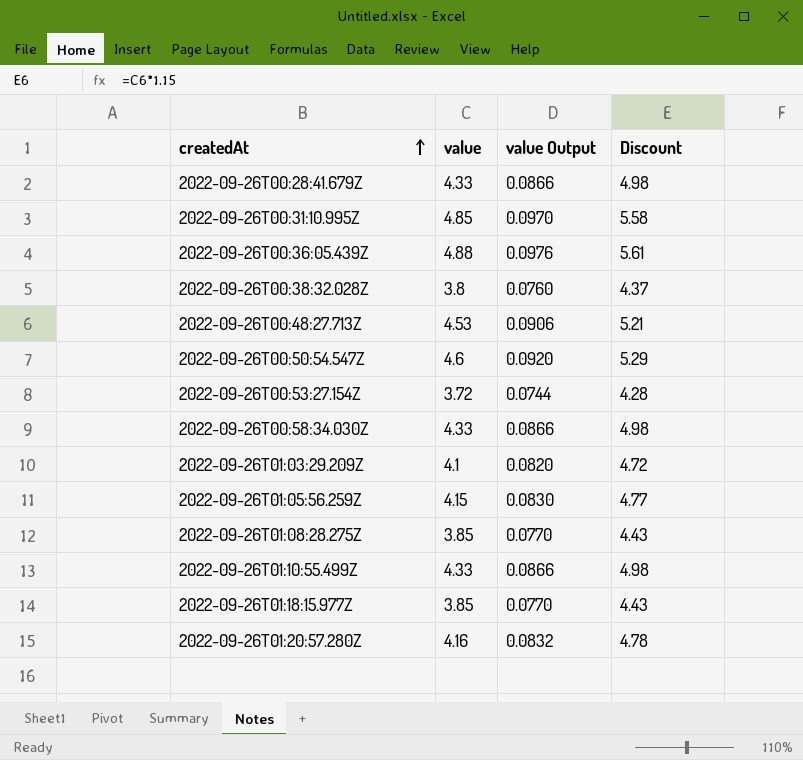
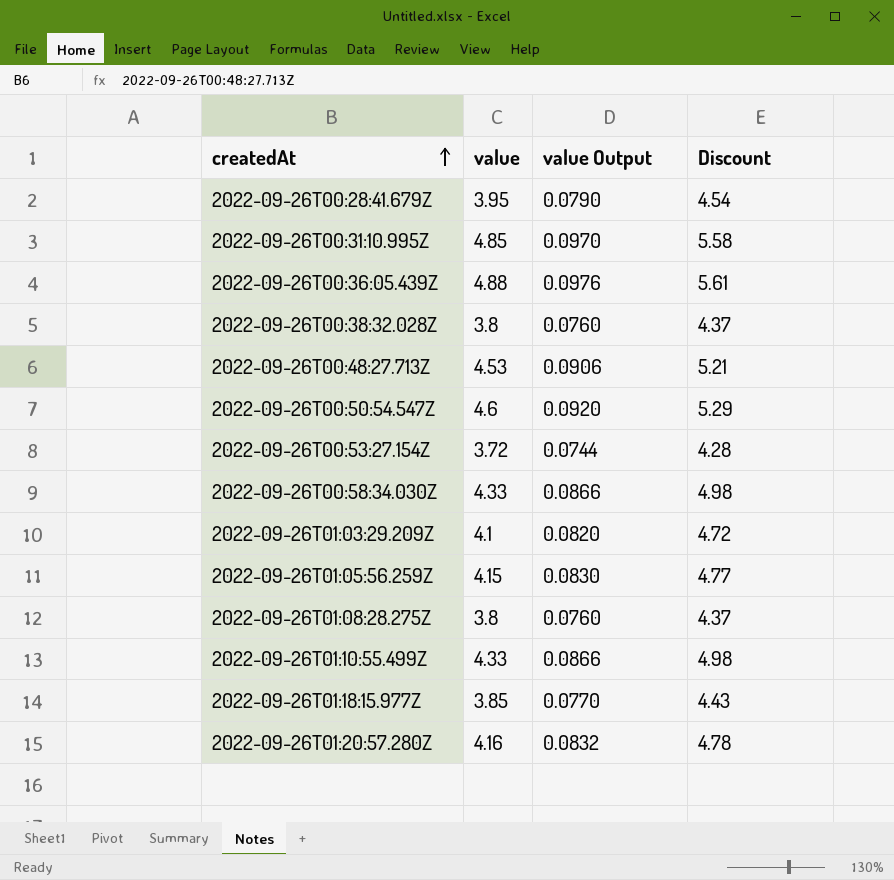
2022-09-26T00:28:41.679Z | value: 4.33 -> 3.95
2022-09-26T00:28:41.679Z | value Output: 0.0866 -> 0.0790
2022-09-26T00:28:41.679Z | Discount: 4.98 -> 4.54
2022-09-26T01:08:28.275Z | value: 3.85 -> 3.8
2022-09-26T01:08:28.275Z | value Output: 0.0770 -> 0.0760
2022-09-26T01:08:28.275Z | Discount: 4.43 -> 4.37

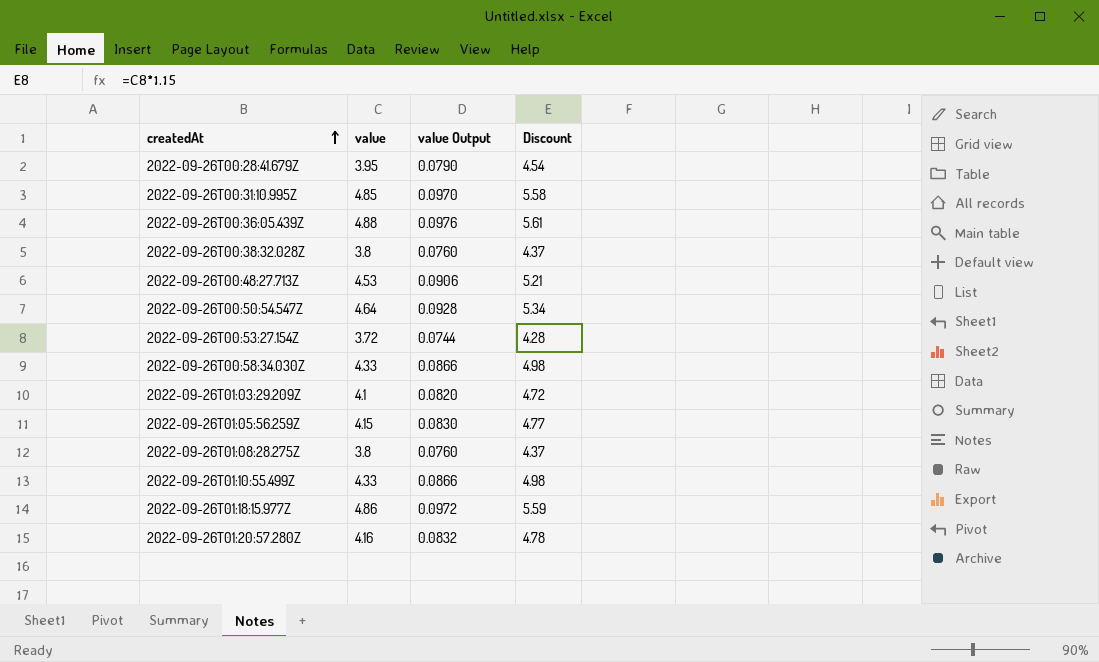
2022-09-26T00:50:54.547Z | value: 4.6 -> 4.64
2022-09-26T00:50:54.547Z | value Output: 0.0920 -> 0.0928
2022-09-26T00:50:54.547Z | Discount: 5.29 -> 5.34
2022-09-26T01:18:15.977Z | value: 3.85 -> 4.86
2022-09-26T01:18:15.977Z | value Output: 0.0770 -> 0.0972
2022-09-26T01:18:15.977Z | Discount: 4.43 -> 5.59

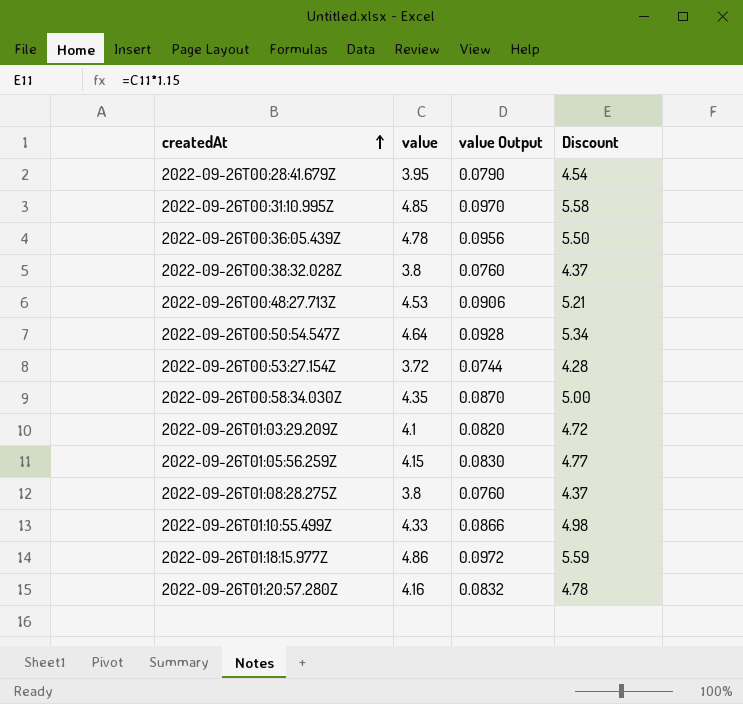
2022-09-26T00:36:05.439Z | value: 4.88 -> 4.78
2022-09-26T00:36:05.439Z | value Output: 0.0976 -> 0.0956
2022-09-26T00:36:05.439Z | Discount: 5.61 -> 5.50
2022-09-26T00:58:34.030Z | value: 4.33 -> 4.35
2022-09-26T00:58:34.030Z | value Output: 0.0866 -> 0.0870
2022-09-26T00:58:34.030Z | Discount: 4.98 -> 5.00

